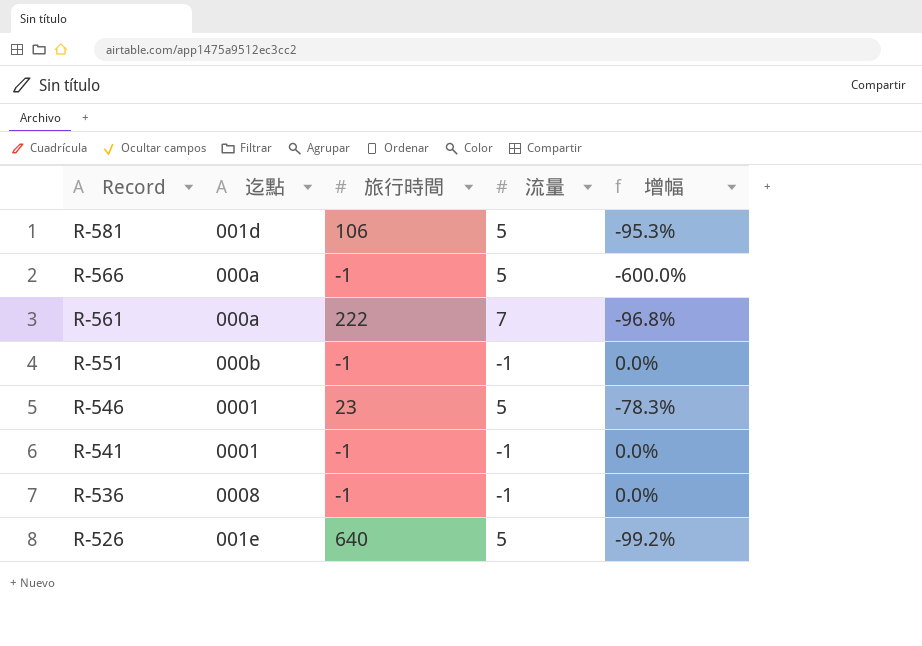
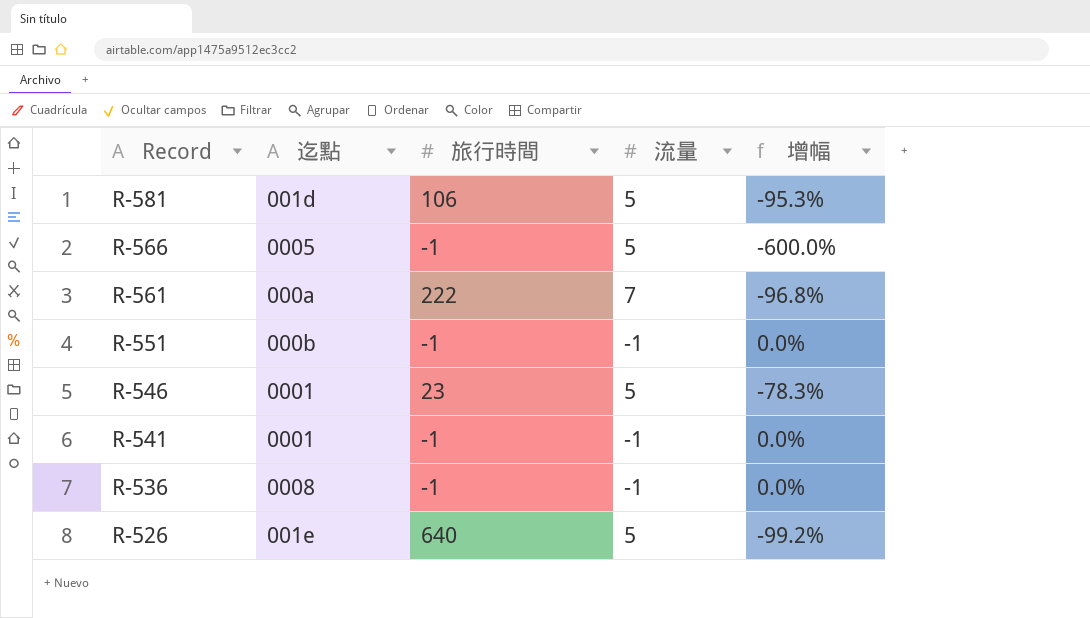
R-566 | 迄點: 000a -> 0005

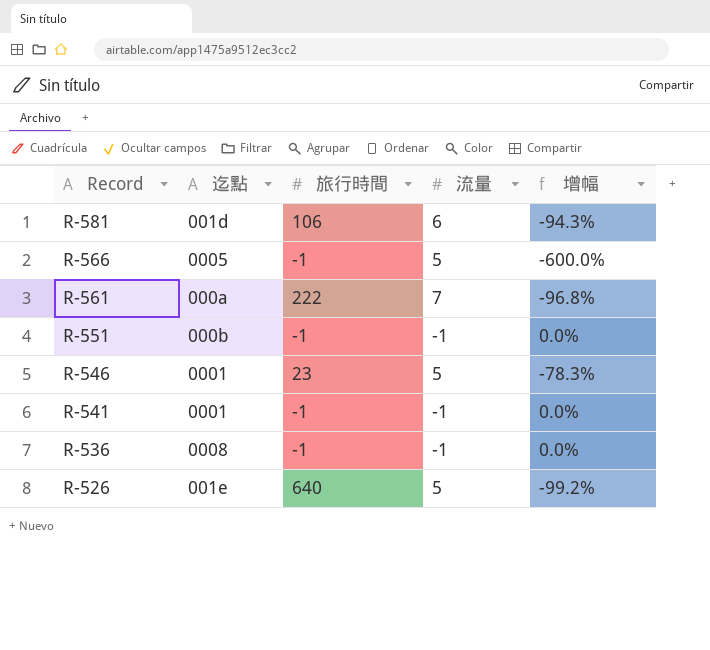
R-581 | 流量: 5 -> 6
R-581 | 增幅: -95.3% -> -94.3%

